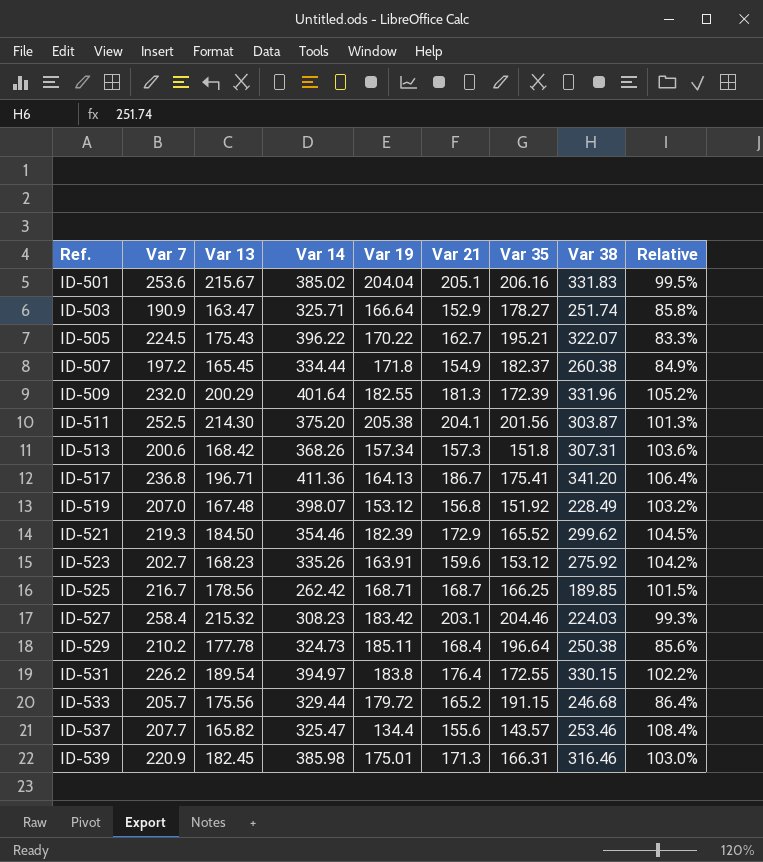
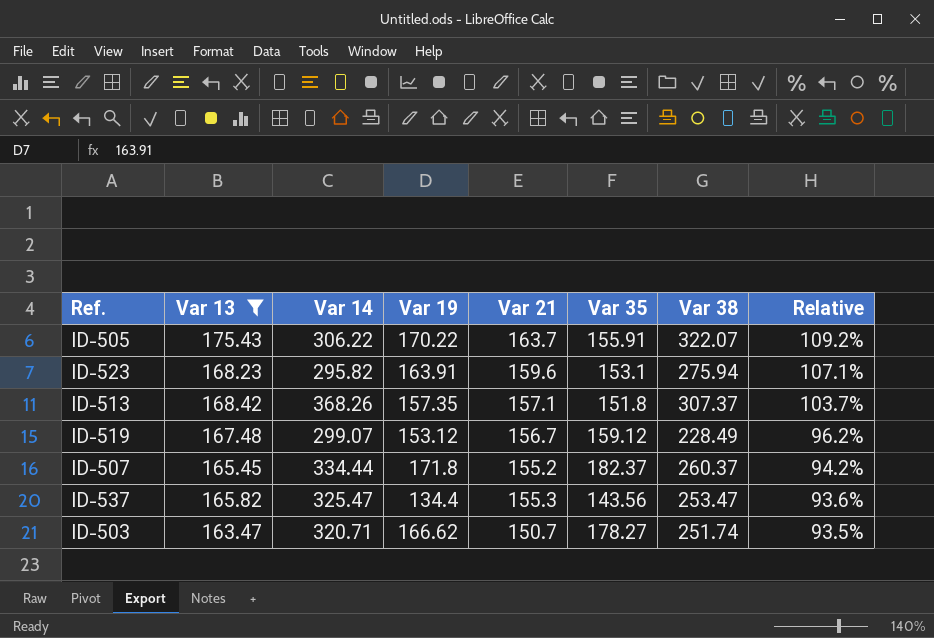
filter: none -> Var 13 <= 175.43
row order: Ref. ascending -> Relative descending
column Var 7 | position: 2 -> none
column Relative | formula: [Var 21] / [Var 35] -> [Var 19] / [Var 35]
ID-505 | Var 14: 396.22 -> 306.22
ID-505 | Var 21: 162.7 -> 163.7
ID-505 | Var 35: 195.21 -> 155.91
ID-523 | Var 14: 335.26 -> 295.82
ID-523 | Var 35: 153.12 -> 153.1
ID-523 | Var 38: 275.92 -> 275.94
ID-513 | Var 19: 157.34 -> 157.35
ID-513 | Var 21: 157.3 -> 157.1
ID-513 | Var 38: 307.31 -> 307.37
ID-519 | Var 14: 398.07 -> 299.07
ID-519 | Var 21: 156.8 -> 156.7
ID-519 | Var 35: 151.92 -> 159.12
ID-507 | Var 21: 154.9 -> 155.2
ID-507 | Var 38: 260.38 -> 260.37
ID-537 | Var 21: 155.6 -> 155.3
ID-537 | Var 35: 143.57 -> 143.56
ID-537 | Var 38: 253.46 -> 253.47
ID-503 | Var 14: 325.71 -> 320.71
ID-503 | Var 19: 166.64 -> 166.62
ID-503 | Var 21: 152.9 -> 150.7

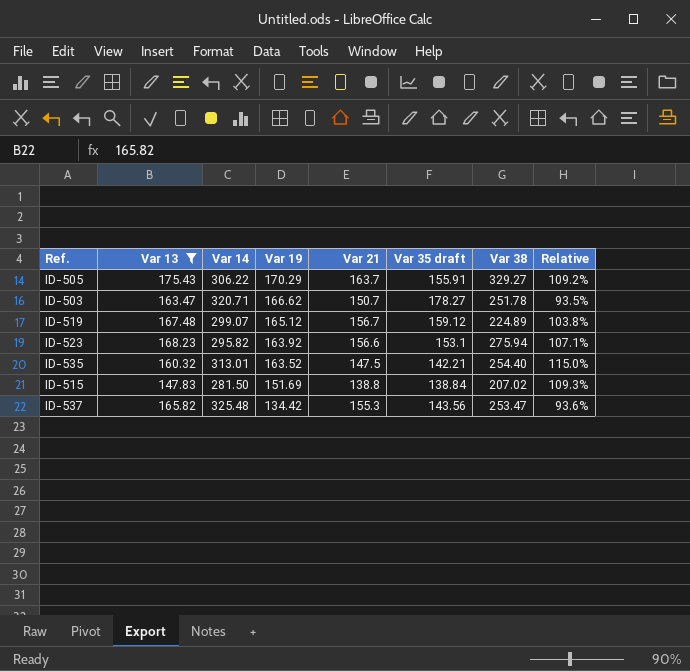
row order: Relative descending -> Var 19 descending
column name: Var 35 -> Var 35 draft
row ID-513: 168.42 | 368.26 | 157.35 | 157.1 | 151.8 | 307.37 | 103.7% -> none
row ID-507: 165.45 | 334.44 | 171.8 | 155.2 | 182.37 | 260.37 | 94.2% -> none
ID-505 | Var 19: 170.22 -> 170.29
ID-505 | Var 38: 322.07 -> 329.27
ID-503 | Var 38: 251.74 -> 251.78
ID-519 | Var 19: 153.12 -> 165.12
ID-519 | Var 38: 228.49 -> 224.89
ID-519 | Relative: 96.2% -> 103.8%
ID-523 | Var 19: 163.91 -> 163.92
ID-523 | Var 21: 159.6 -> 156.6
row ID-535: none -> 160.32 | 313.01 | 163.52 | 147.5 | 142.21 | 254.40 | 115.0%
row ID-515: none -> 147.83 | 281.50 | 151.69 | 138.8 | 138.84 | 207.02 | 109.3%
ID-537 | Var 14: 325.47 -> 325.48
ID-537 | Var 19: 134.4 -> 134.42

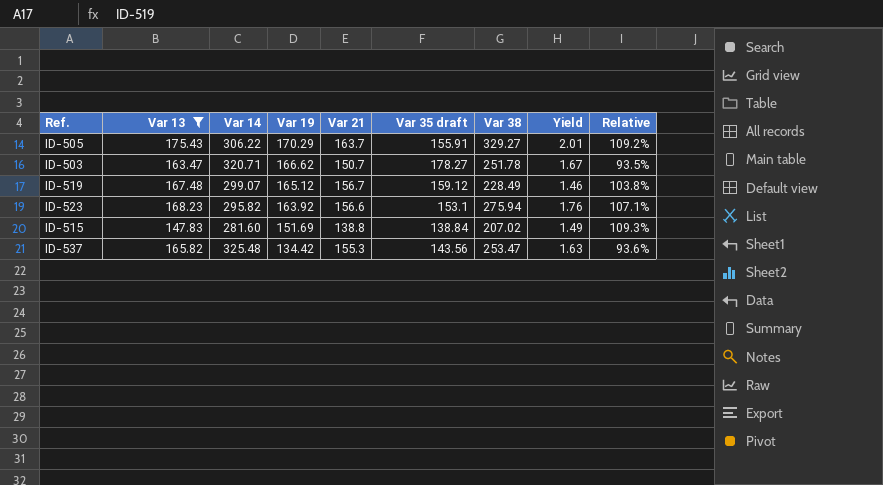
column Yield | formula: none -> [Var 38] / [Var 21]
row ID-535: 160.32 | 313.01 | 163.52 | 147.5 | 142.21 | 254.40 | 115.0% -> none
ID-519 | Var 38: 224.89 -> 228.49
ID-515 | Var 14: 281.50 -> 281.60

